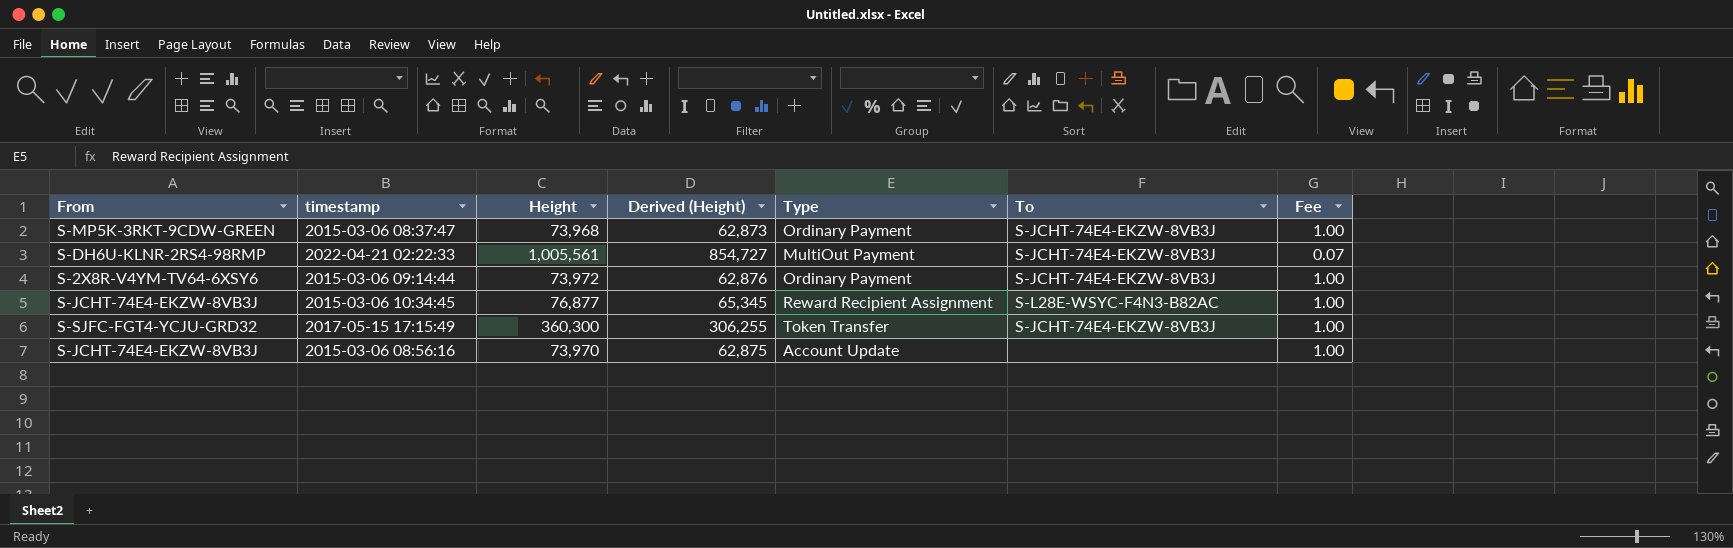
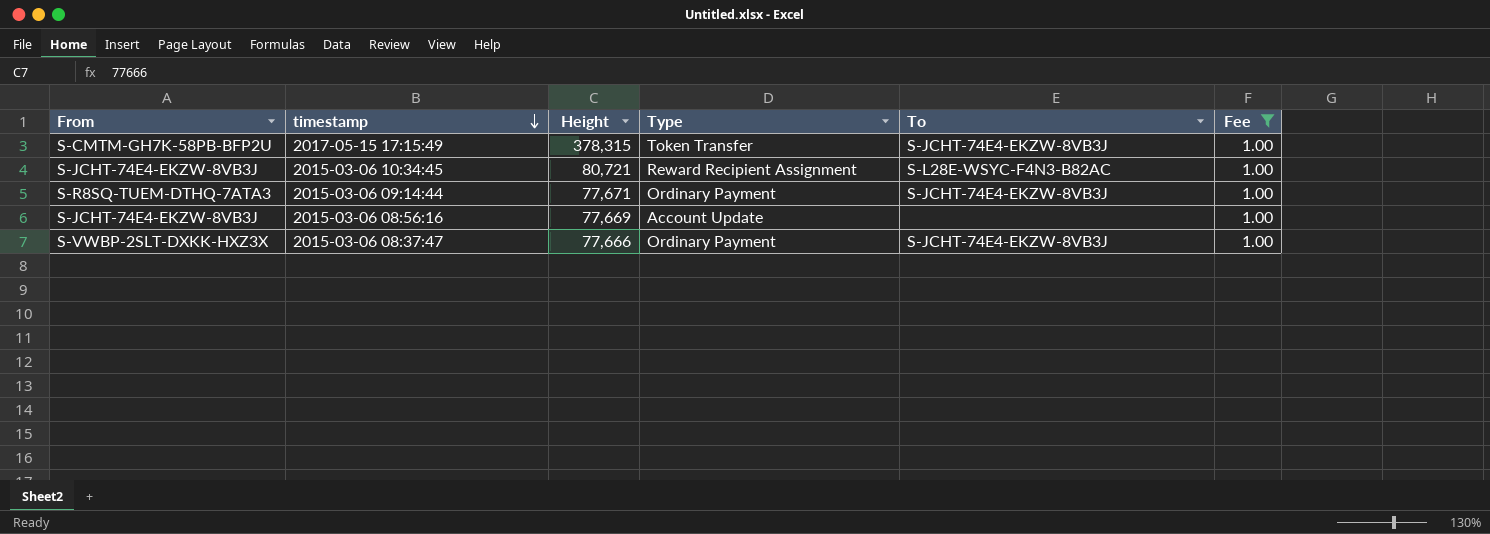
filter: none -> Fee = 1.00
row order: none -> timestamp descending
column Derived (Height) | formula: [Height] * 0.85 -> none
2017-05-15 17:15:49 | From: S-SJFC-FGT4-YCJU-GRD32 -> S-CMTM-GH7K-58PB-BFP2U
2017-05-15 17:15:49 | Height: 360,300 -> 378,315
2015-03-06 10:34:45 | Height: 76,877 -> 80,721
2015-03-06 09:14:44 | From: S-2X8R-V4YM-TV64-6XSY6 -> S-R8SQ-TUEM-DTHQ-7ATA3
2015-03-06 09:14:44 | Height: 73,972 -> 77,671
2015-03-06 08:56:16 | Height: 73,970 -> 77,669
2015-03-06 08:37:47 | From: S-MP5K-3RKT-9CDW-GREEN -> S-VWBP-2SLT-DXKK-HXZ3X
2015-03-06 08:37:47 | Height: 73,968 -> 77,666

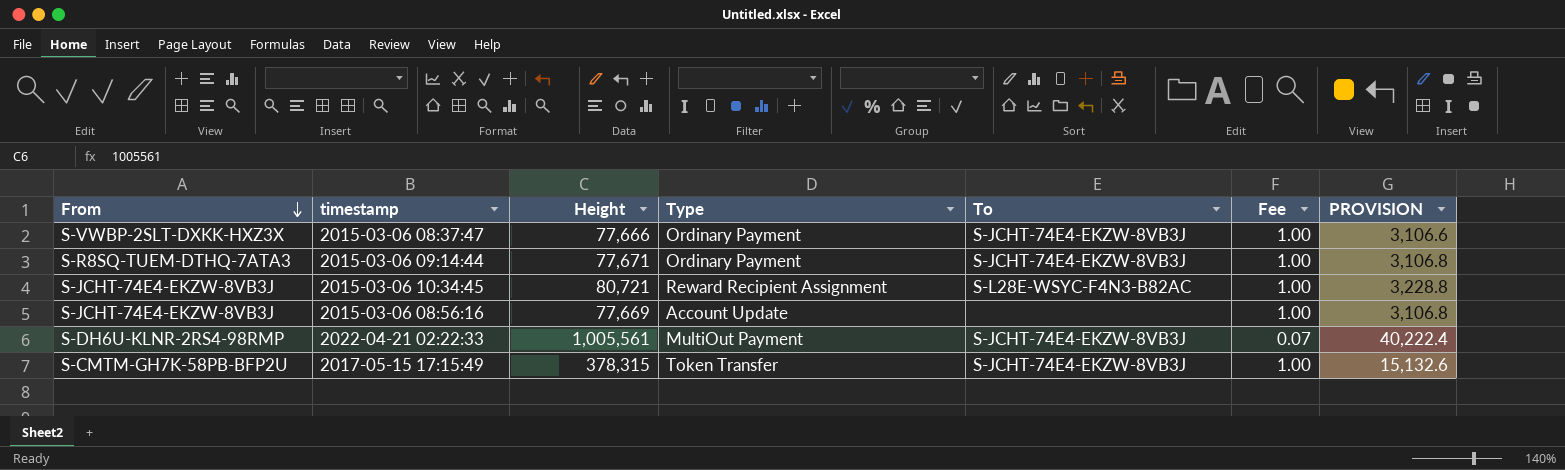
filter: Fee = 1.00 -> none
row order: timestamp descending -> From descending
column PROVISION | formula: none -> [Height] * 0.04

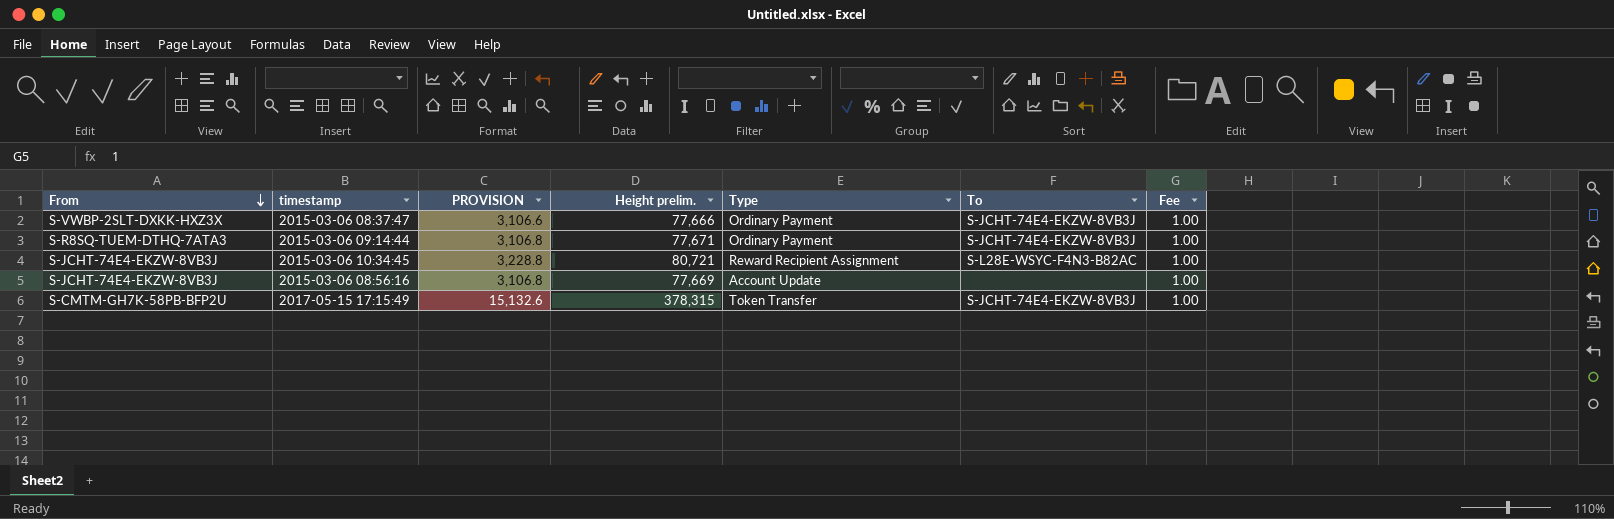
column PROVISION | position: 7 -> 3
column name: Height -> Height prelim.
row 2022-04-21 02:22:33: S-DH6U-KLNR-2RS4-98RMP | 1,005,561 | MultiOut Payment | S-JCHT-74E4-EKZW-8VB3J | 0.07 | 40,222.4 -> none

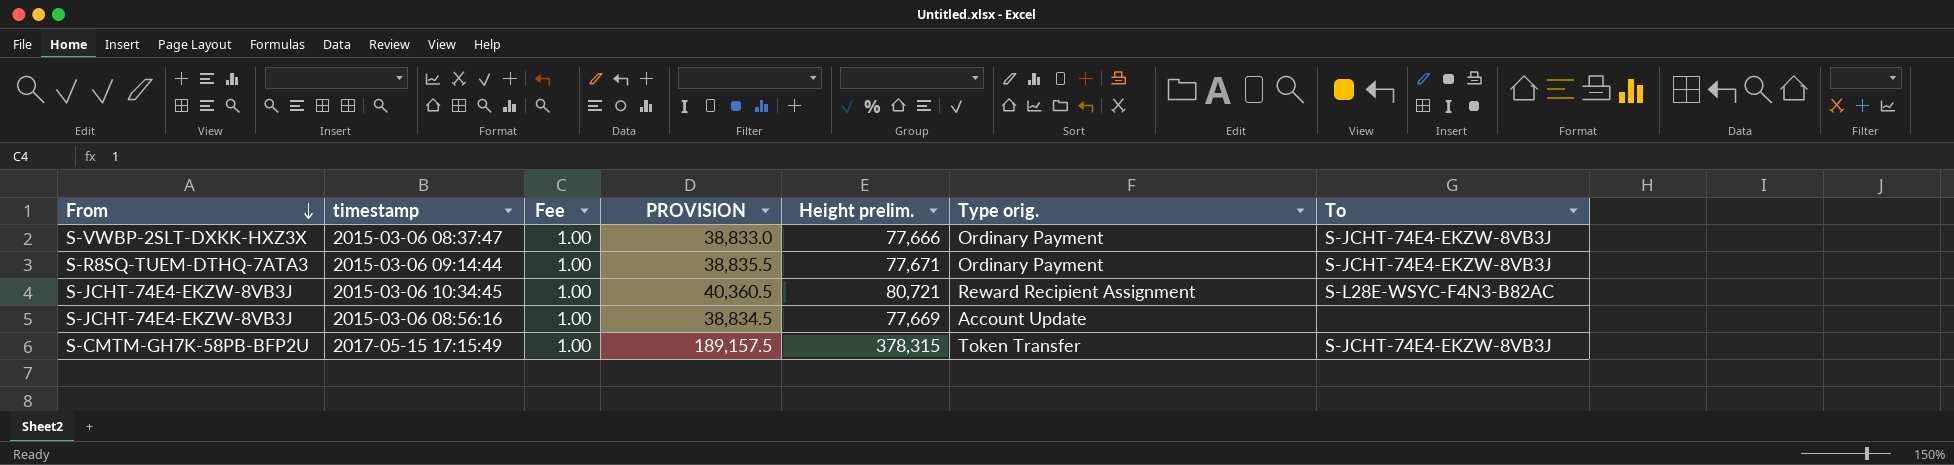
column Fee | position: 7 -> 3
column PROVISION | formula: [Height prelim.] * 0.04 -> [Height prelim.] * 0.5
column name: Type -> Type orig.

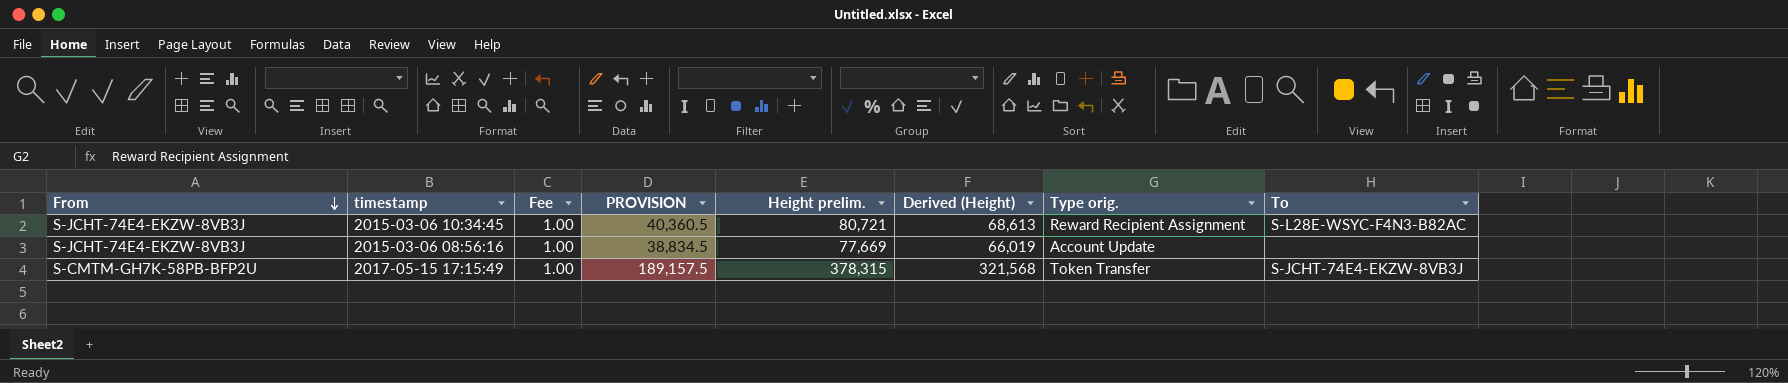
column Derived (Height) | formula: none -> [Height prelim.] * 0.85
row 2015-03-06 08:37:47: S-VWBP-2SLT-DXKK-HXZ3X | 1.00 | 38,833.0 | 77,666 | Ordinary Payment | S-JCHT-74E4-EKZW-8VB3J -> none
row 2015-03-06 09:14:44: S-R8SQ-TUEM-DTHQ-7ATA3 | 1.00 | 38,835.5 | 77,671 | Ordinary Payment | S-JCHT-74E4-EKZW-8VB3J -> none

